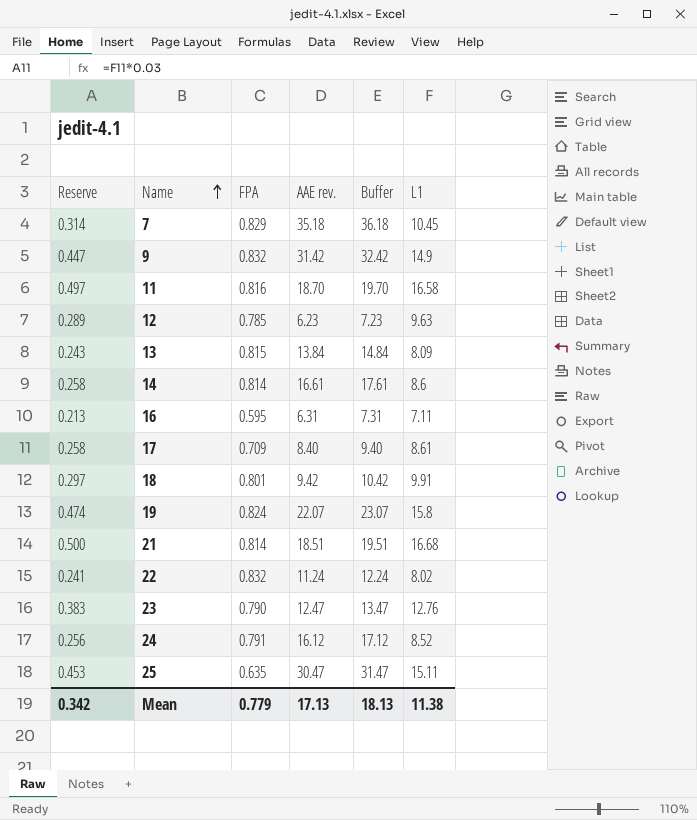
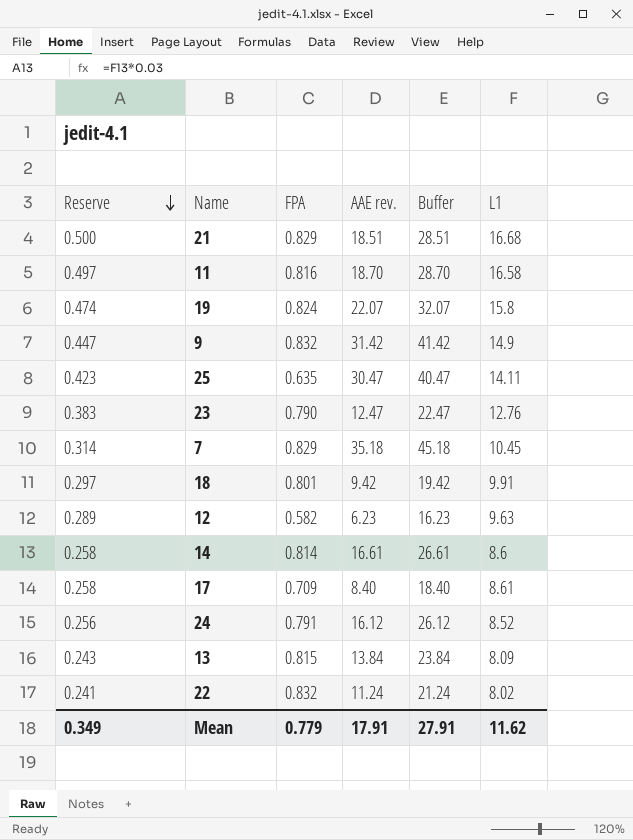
row order: Name ascending -> Reserve descending
column Buffer | formula: [AAE rev.] + 1 -> [AAE rev.] + 10
row 16: 0.213 | 0.595 | 6.31 | 7.31 | 7.11 -> none
21 | FPA: 0.814 -> 0.829
25 | Reserve: 0.453 -> 0.423
25 | L1: 15.11 -> 14.11
12 | FPA: 0.785 -> 0.582
Mean | Reserve: 0.342 -> 0.349
Mean | AAE rev.: 17.13 -> 17.91
Mean | Buffer: 18.13 -> 27.91
Mean | L1: 11.38 -> 11.62

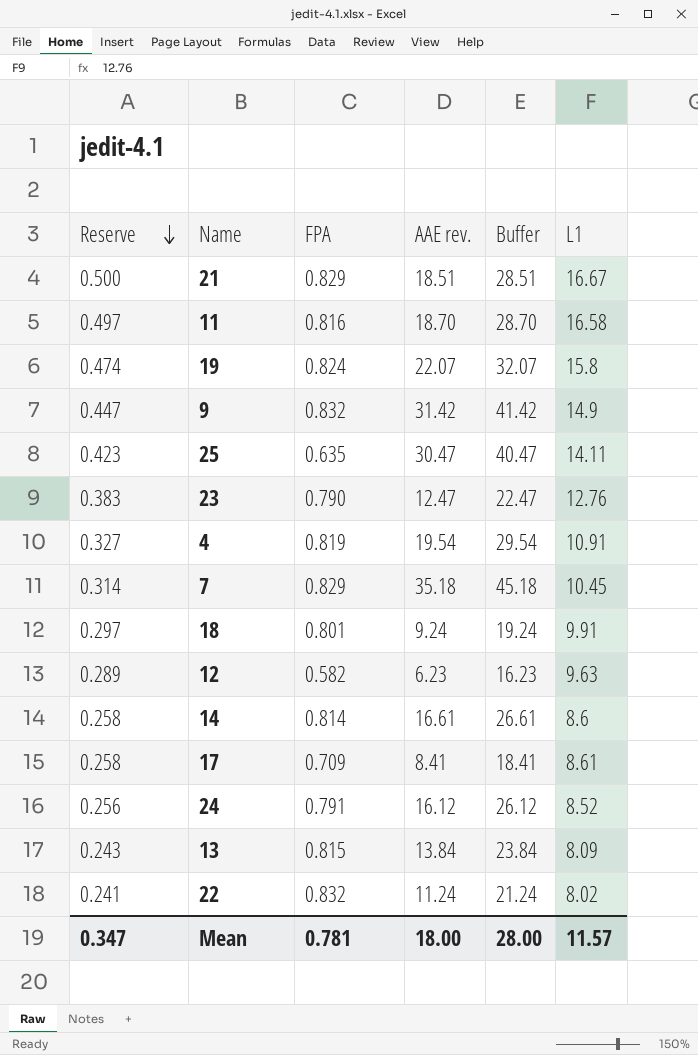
21 | L1: 16.68 -> 16.67
row 4: none -> 0.327 | 0.819 | 19.54 | 29.54 | 10.91
18 | AAE rev.: 9.42 -> 9.24
18 | Buffer: 19.42 -> 19.24
17 | AAE rev.: 8.40 -> 8.41
17 | Buffer: 18.40 -> 18.41
Mean | Reserve: 0.349 -> 0.347
Mean | FPA: 0.779 -> 0.781
Mean | AAE rev.: 17.91 -> 18.00
Mean | Buffer: 27.91 -> 28.00
Mean | L1: 11.62 -> 11.57

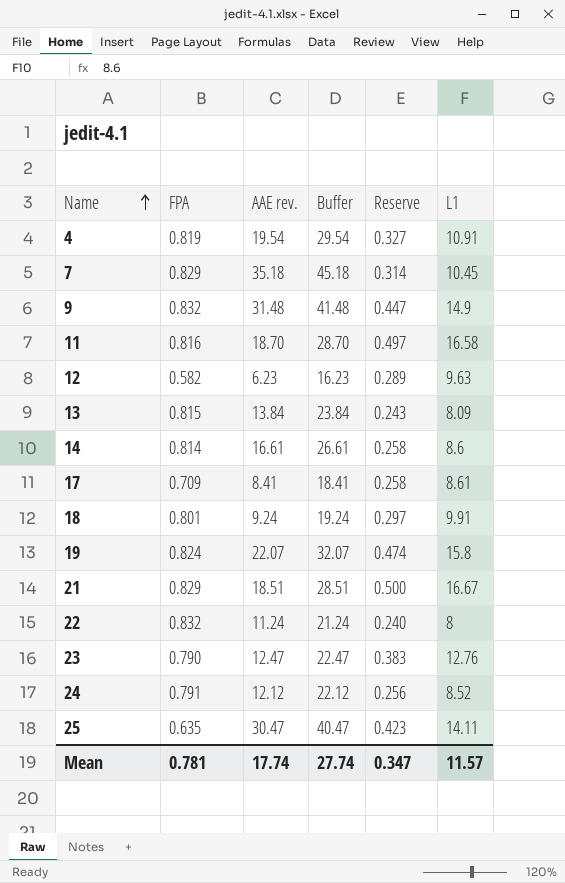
row order: Reserve descending -> Name ascending
column Reserve | position: 1 -> 5
9 | AAE rev.: 31.42 -> 31.48
9 | Buffer: 41.42 -> 41.48
22 | Reserve: 0.241 -> 0.240
22 | L1: 8.02 -> 8
24 | AAE rev.: 16.12 -> 12.12
24 | Buffer: 26.12 -> 22.12
Mean | AAE rev.: 18.00 -> 17.74
Mean | Buffer: 28.00 -> 27.74

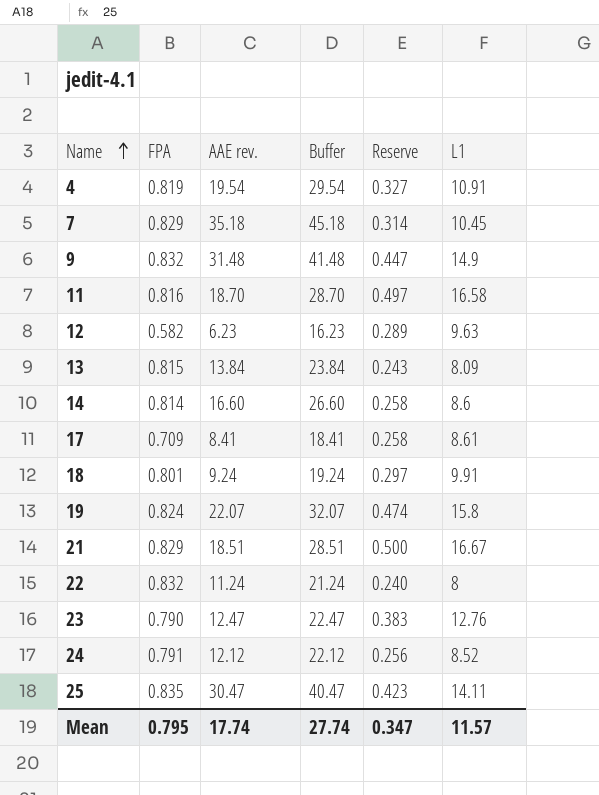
14 | AAE rev.: 16.61 -> 16.60
14 | Buffer: 26.61 -> 26.60
25 | FPA: 0.635 -> 0.835
Mean | FPA: 0.781 -> 0.795

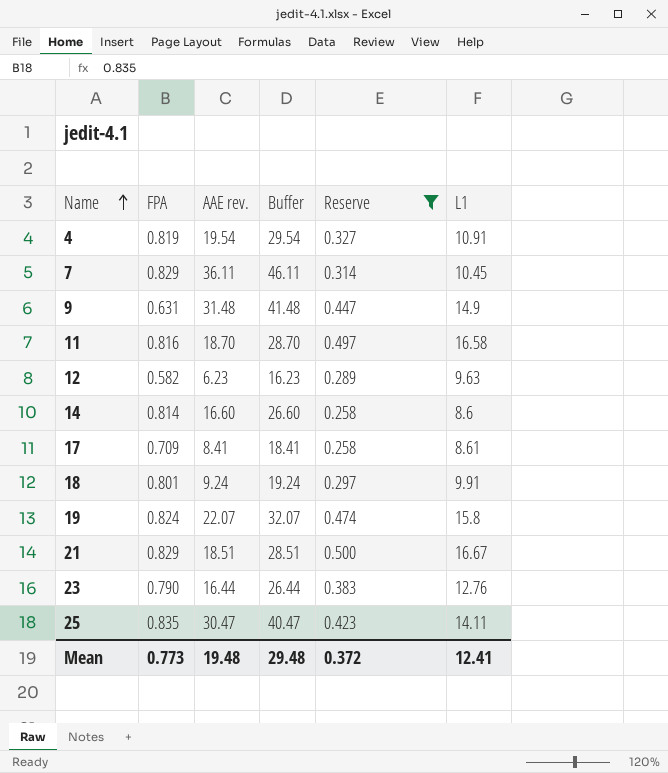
filter: none -> Reserve >= 0.258
7 | AAE rev.: 35.18 -> 36.11
7 | Buffer: 45.18 -> 46.11
9 | FPA: 0.832 -> 0.631
23 | AAE rev.: 12.47 -> 16.44
23 | Buffer: 22.47 -> 26.44
Mean | FPA: 0.795 -> 0.773
Mean | AAE rev.: 17.74 -> 19.48
Mean | Buffer: 27.74 -> 29.48
Mean | Reserve: 0.347 -> 0.372
Mean | L1: 11.57 -> 12.41

